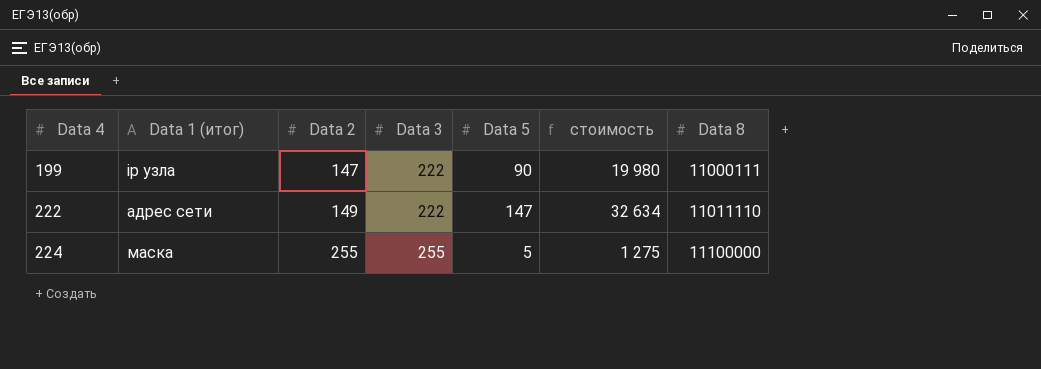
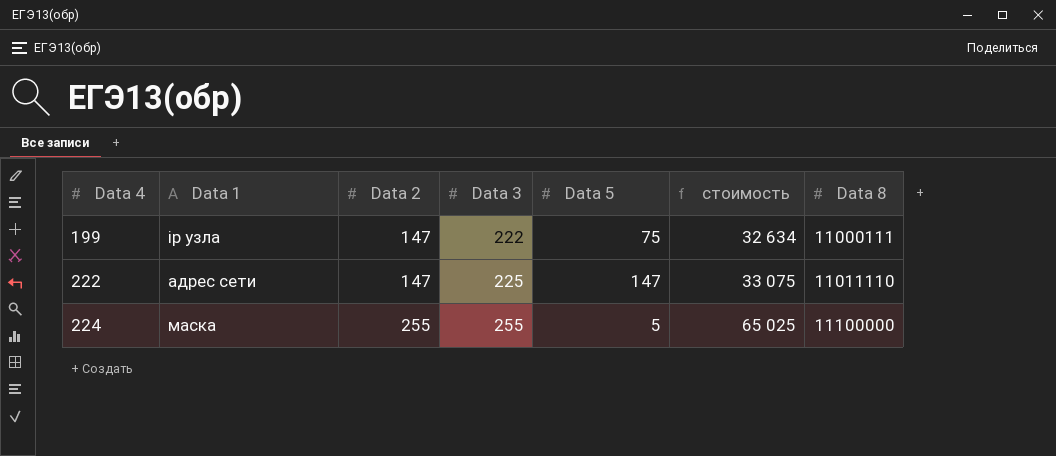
column name: Data 1 (итог) -> Data 1
column стоимость | formula: [Data 3] * [Data 5] -> [Data 2] * [Data 3]
199 | Data 5: 90 -> 75
222 | Data 2: 149 -> 147
222 | Data 3: 222 -> 225

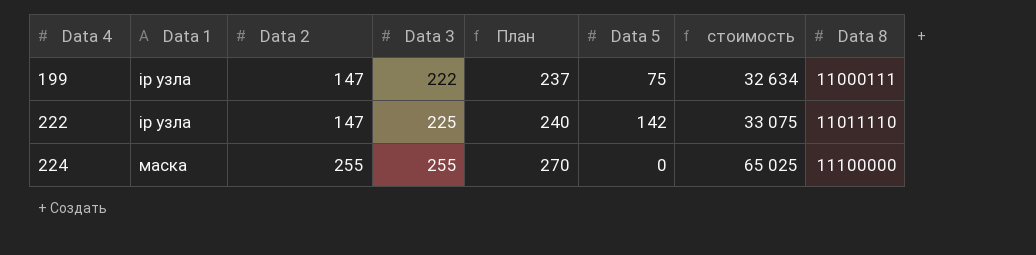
column План | formula: none -> [Data 3] + 15
222 | Data 1: адрес сети -> ip узла
222 | Data 5: 147 -> 142
224 | Data 5: 5 -> 0

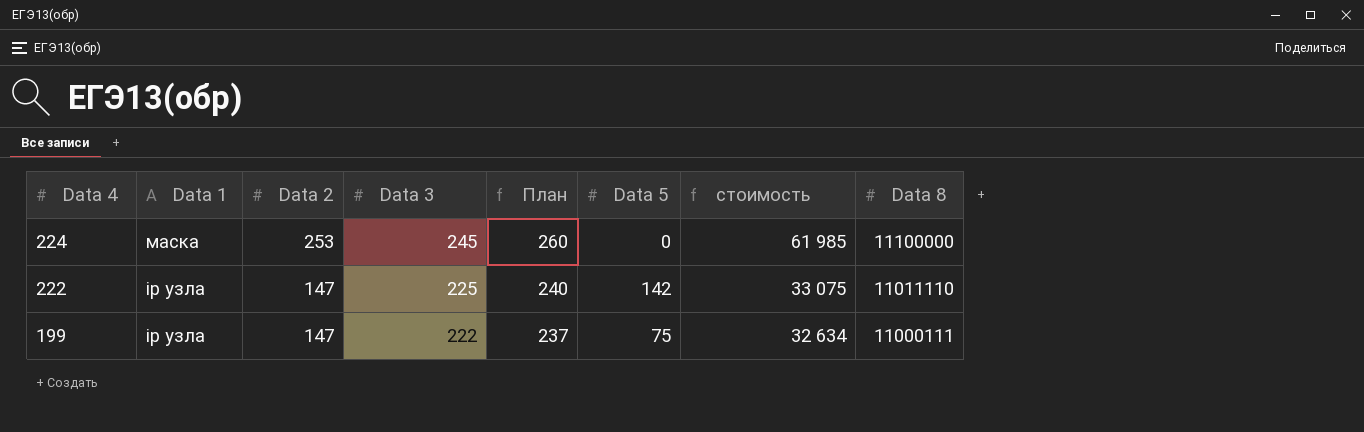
row order: Data 4 ascending -> Data 4 descending
224 | Data 2: 255 -> 253
224 | Data 3: 255 -> 245
224 | План: 270 -> 260
224 | стоимость: 65 025 -> 61 985

